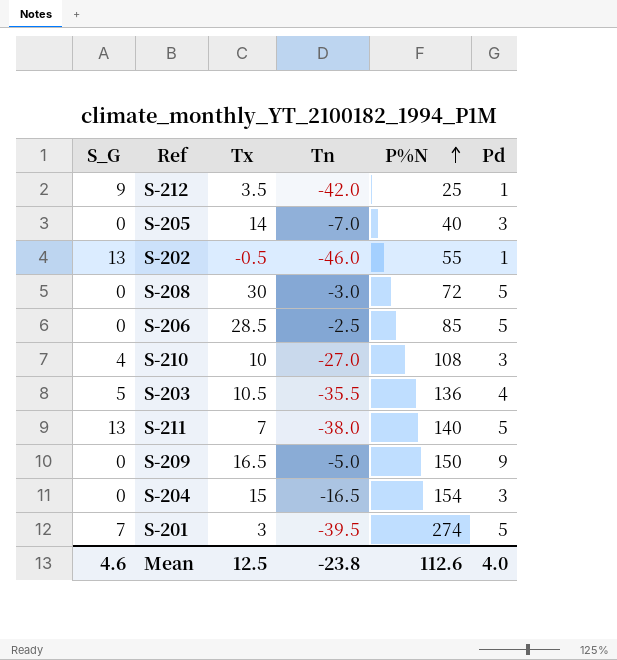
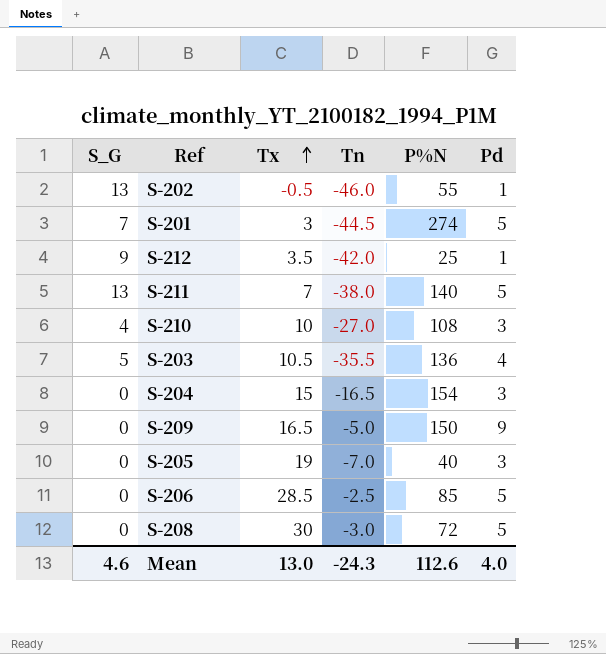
row order: P%N ascending -> Tx ascending
S-201 | Tn: -39.5 -> -44.5
S-205 | Tx: 14 -> 19
Mean | Tx: 12.5 -> 13.0
Mean | Tn: -23.8 -> -24.3

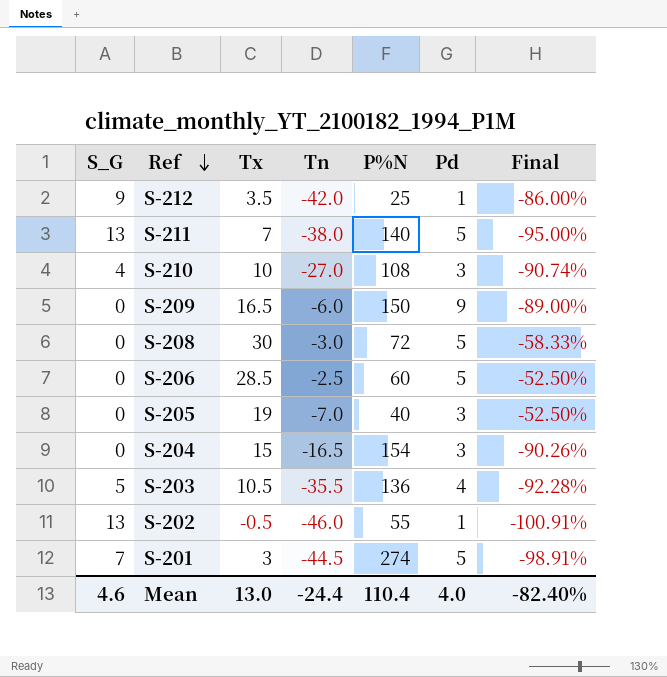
row order: Tx ascending -> Ref descending
column Final | formula: none -> ([Tx] - [P%N]) / [P%N]
S-209 | Tn: -5.0 -> -6.0
S-206 | P%N: 85 -> 60
Mean | Tn: -24.3 -> -24.4
Mean | P%N: 112.6 -> 110.4

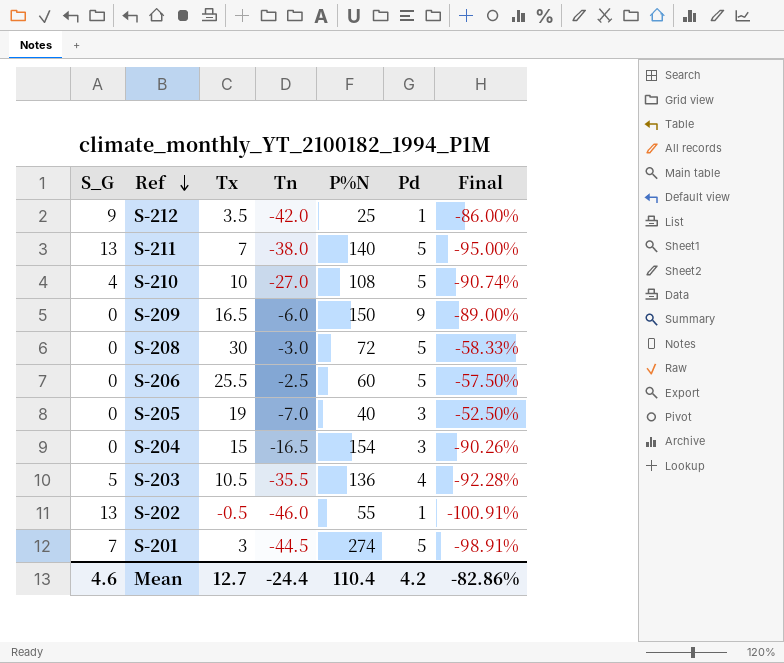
S-210 | Pd: 3 -> 5
S-206 | Tx: 28.5 -> 25.5
S-206 | Final: -52.50% -> -57.50%
Mean | Tx: 13.0 -> 12.7
Mean | Pd: 4.0 -> 4.2
Mean | Final: -82.40% -> -82.86%

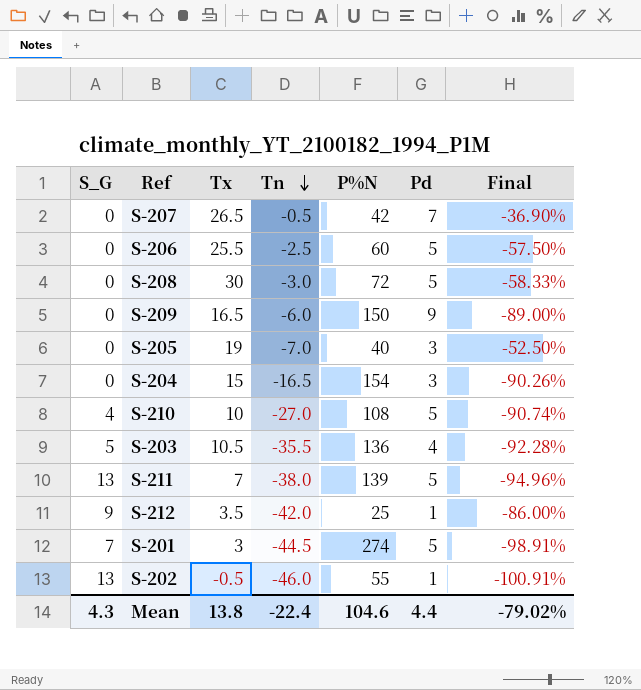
row order: Ref descending -> Tn descending
row S-207: none -> 0 | 26.5 | -0.5 | 42 | 7 | -36.90%
S-211 | P%N: 140 -> 139
S-211 | Final: -95.00% -> -94.96%
Mean | S_G: 4.6 -> 4.3
Mean | Tx: 12.7 -> 13.8
Mean | Tn: -24.4 -> -22.4
Mean | P%N: 110.4 -> 104.6
Mean | Pd: 4.2 -> 4.4
Mean | Final: -82.86% -> -79.02%

